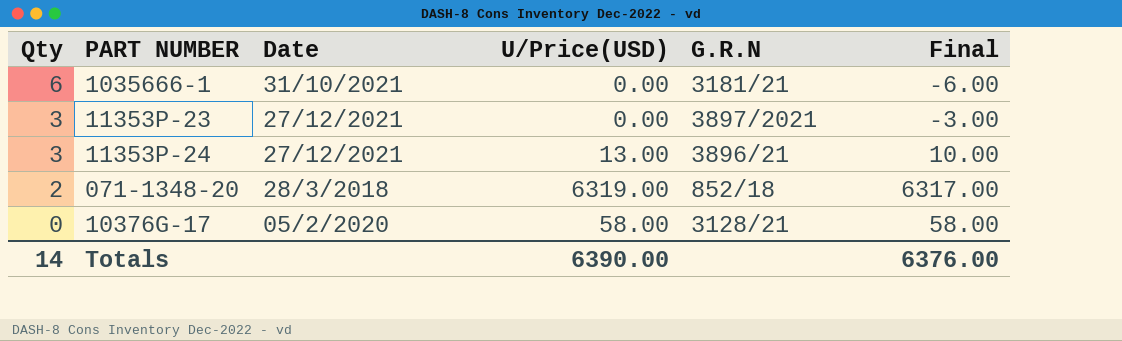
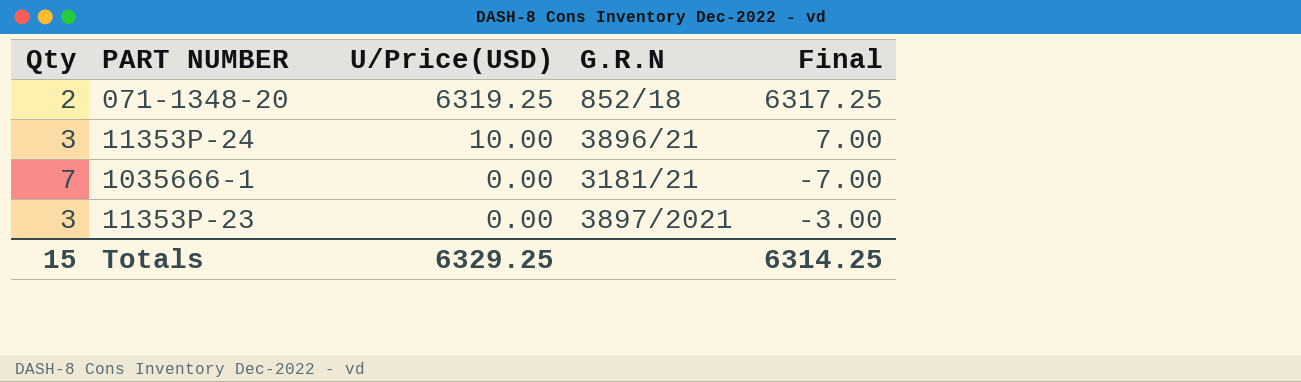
row order: Qty descending -> U/Price(USD) descending
column Date | position: 3 -> none
row 10376G-17: 0 | 05/2/2020 | 58.00 | 3128/21 | 58.00 -> none
071-1348-20 | U/Price(USD): 6319.00 -> 6319.25
071-1348-20 | Final: 6317.00 -> 6317.25
11353P-24 | U/Price(USD): 13.00 -> 10.00
11353P-24 | Final: 10.00 -> 7.00
1035666-1 | Qty: 6 -> 7
1035666-1 | Final: -6.00 -> -7.00
Totals | Qty: 14 -> 15
Totals | U/Price(USD): 6390.00 -> 6329.25
Totals | Final: 6376.00 -> 6314.25

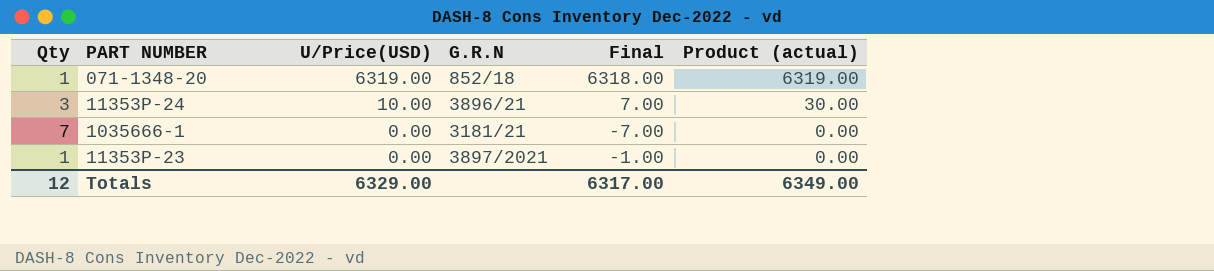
column Product (actual) | formula: none -> [Qty] * [U/Price(USD)]
071-1348-20 | Qty: 2 -> 1
071-1348-20 | U/Price(USD): 6319.25 -> 6319.00
071-1348-20 | Final: 6317.25 -> 6318.00
11353P-23 | Qty: 3 -> 1
11353P-23 | Final: -3.00 -> -1.00
Totals | Qty: 15 -> 12
Totals | U/Price(USD): 6329.25 -> 6329.00
Totals | Final: 6314.25 -> 6317.00

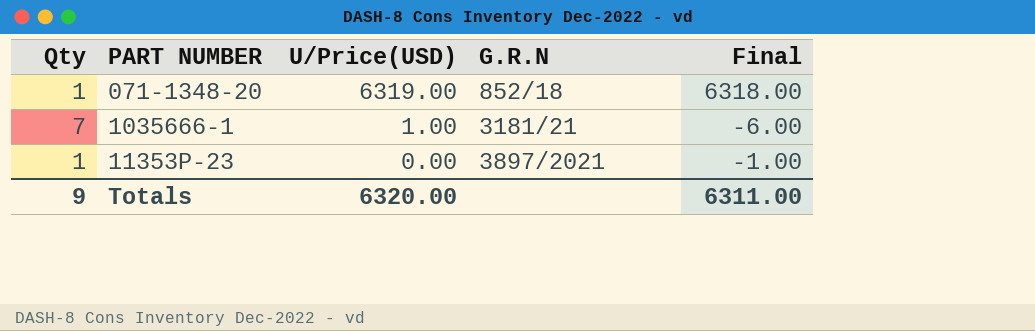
column Product (actual) | formula: [Qty] * [U/Price(USD)] -> none
row 11353P-24: 3 | 10.00 | 3896/21 | 7.00 | 30.00 -> none
1035666-1 | U/Price(USD): 0.00 -> 1.00
1035666-1 | Final: -7.00 -> -6.00
Totals | Qty: 12 -> 9
Totals | U/Price(USD): 6329.00 -> 6320.00
Totals | Final: 6317.00 -> 6311.00

